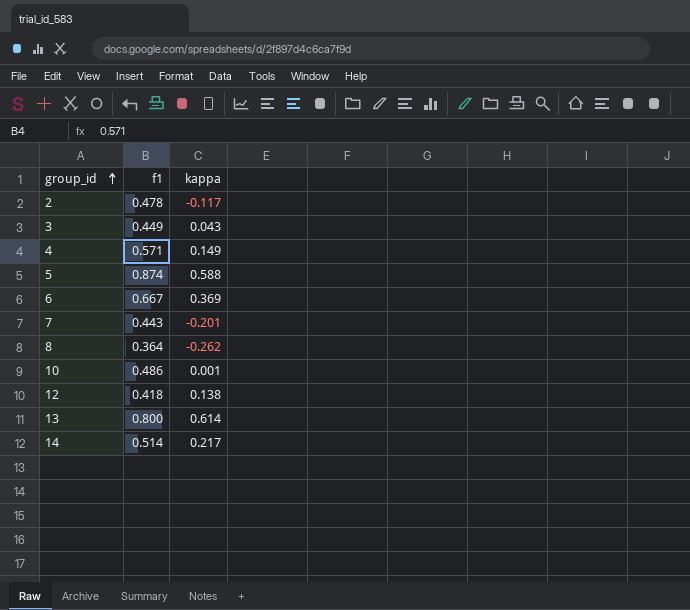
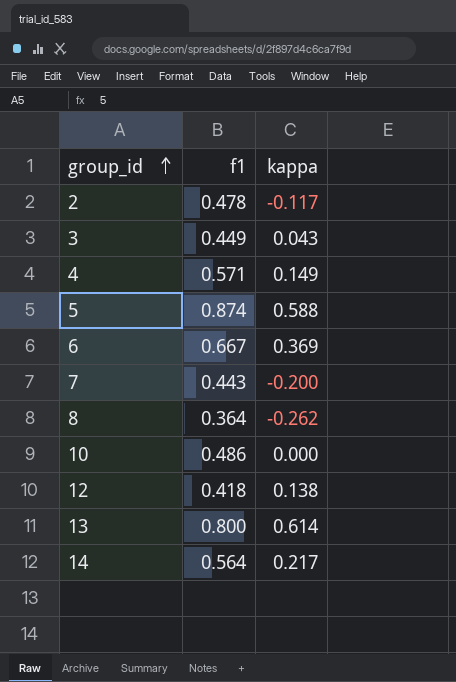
7 | kappa: -0.201 -> -0.200
10 | kappa: 0.001 -> 0.000
14 | f1: 0.514 -> 0.564

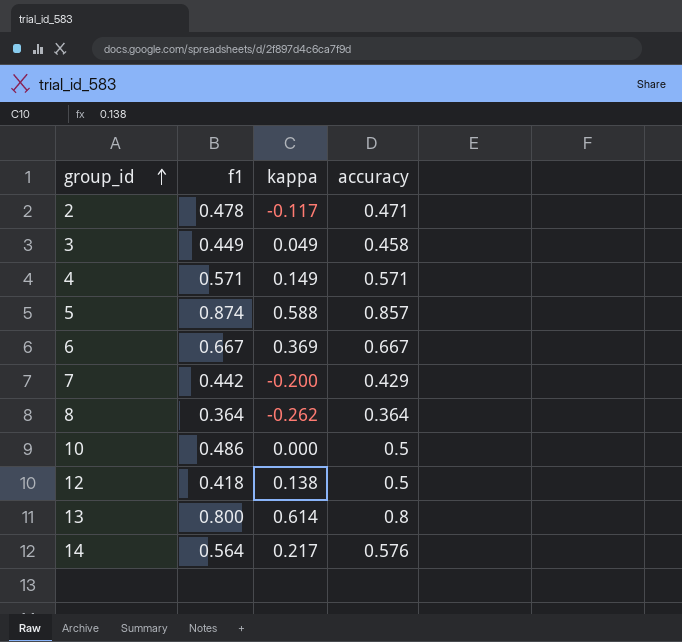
column accuracy | position: none -> 4
3 | kappa: 0.043 -> 0.049
7 | f1: 0.443 -> 0.442

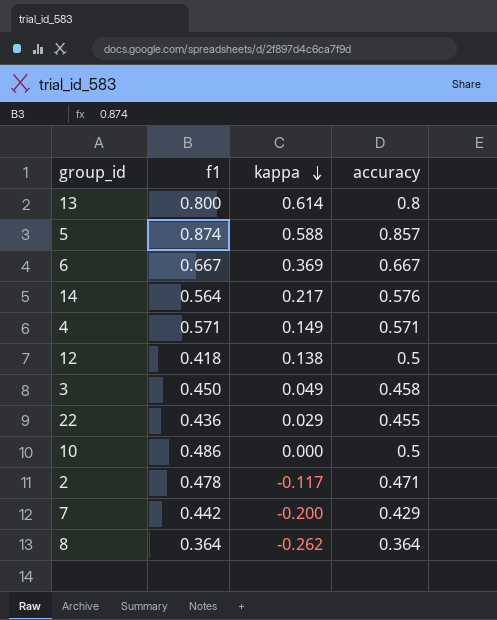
row order: group_id ascending -> kappa descending
3 | f1: 0.449 -> 0.450
row 22: none -> 0.436 | 0.029 | 0.455

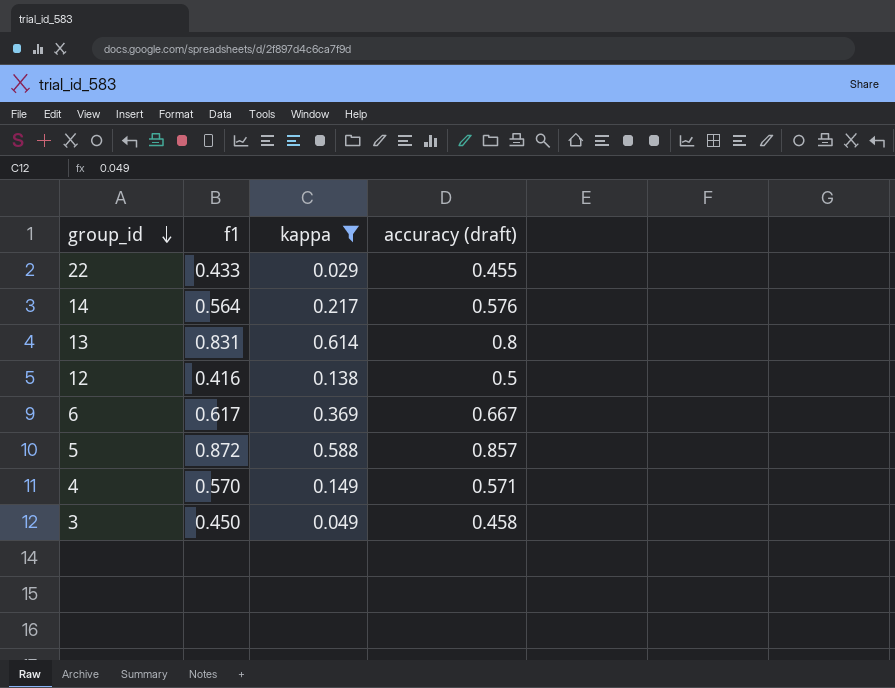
filter: none -> kappa >= 0.029
row order: kappa descending -> group_id descending
column name: accuracy -> accuracy (draft)
22 | f1: 0.436 -> 0.433
13 | f1: 0.800 -> 0.831
12 | f1: 0.418 -> 0.416
6 | f1: 0.667 -> 0.617
5 | f1: 0.874 -> 0.872
4 | f1: 0.571 -> 0.570

